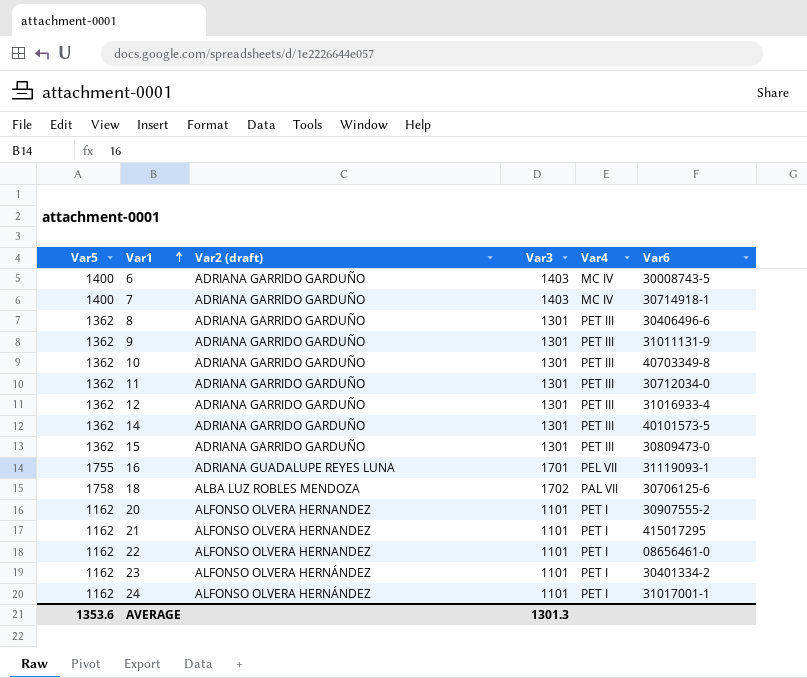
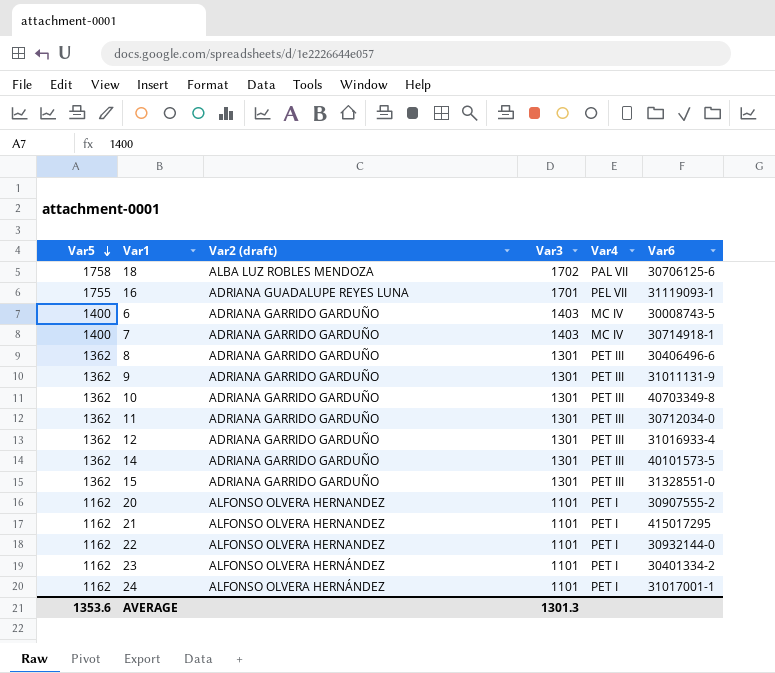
row order: Var1 ascending -> Var5 descending
15 | Var6: 30809473-0 -> 31328551-0
22 | Var6: 08656461-0 -> 30932144-0

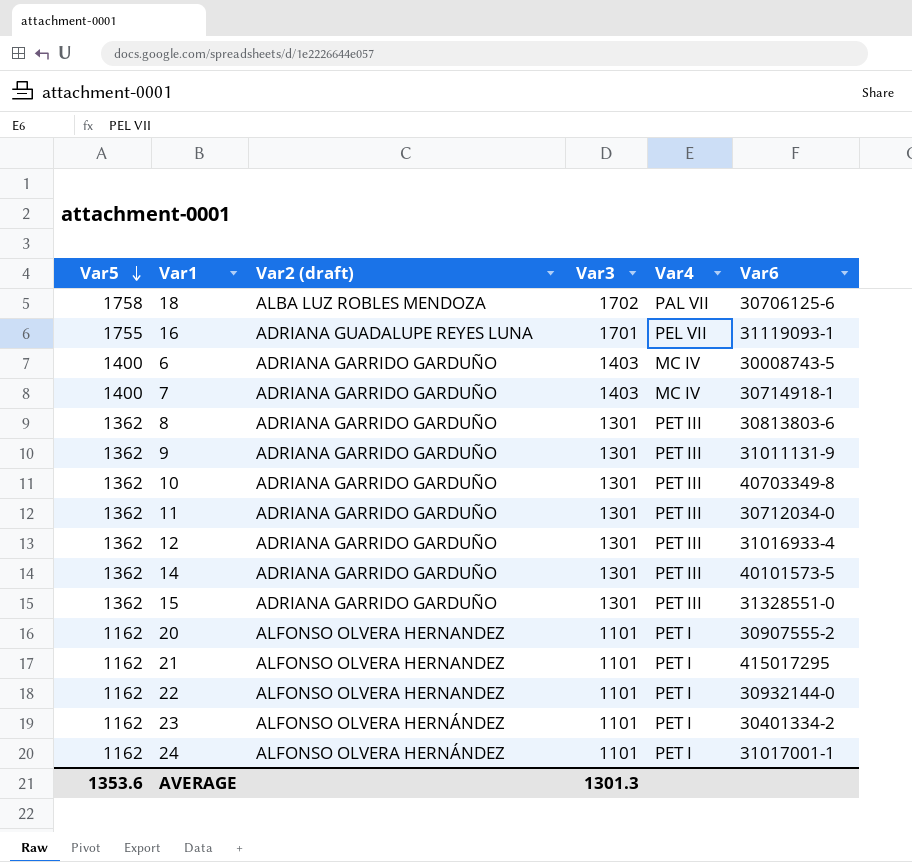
8 | Var6: 30406496-6 -> 30813803-6

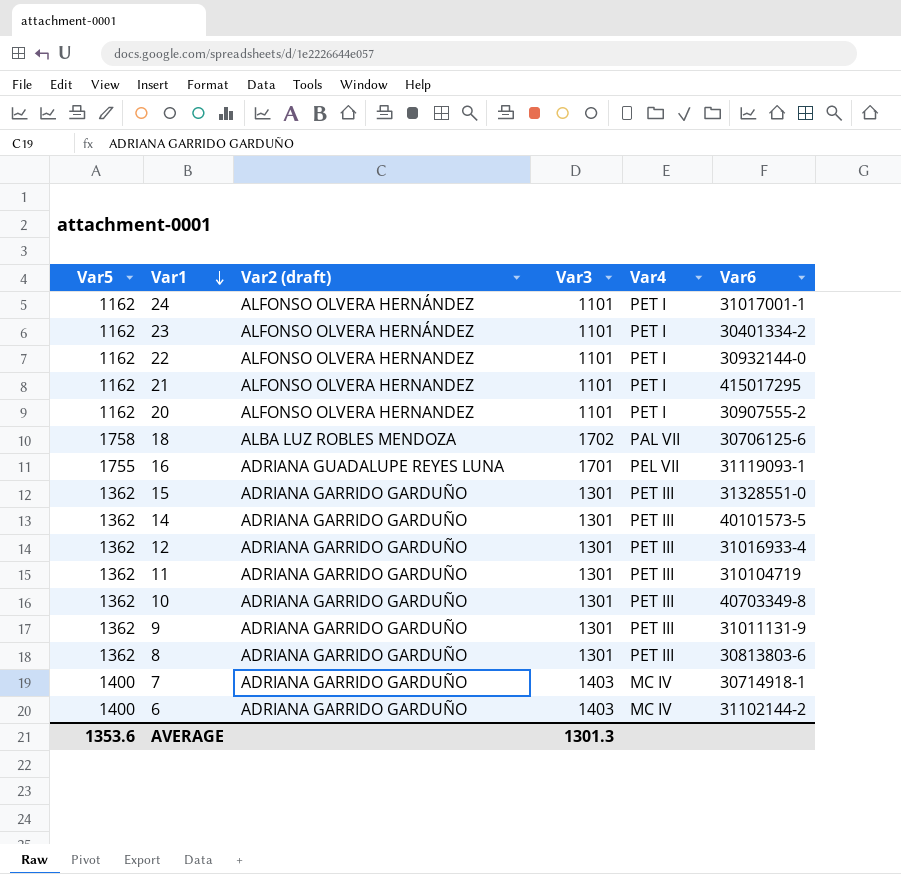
row order: Var5 descending -> Var1 descending
11 | Var6: 30712034-0 -> 310104719
6 | Var6: 30008743-5 -> 31102144-2

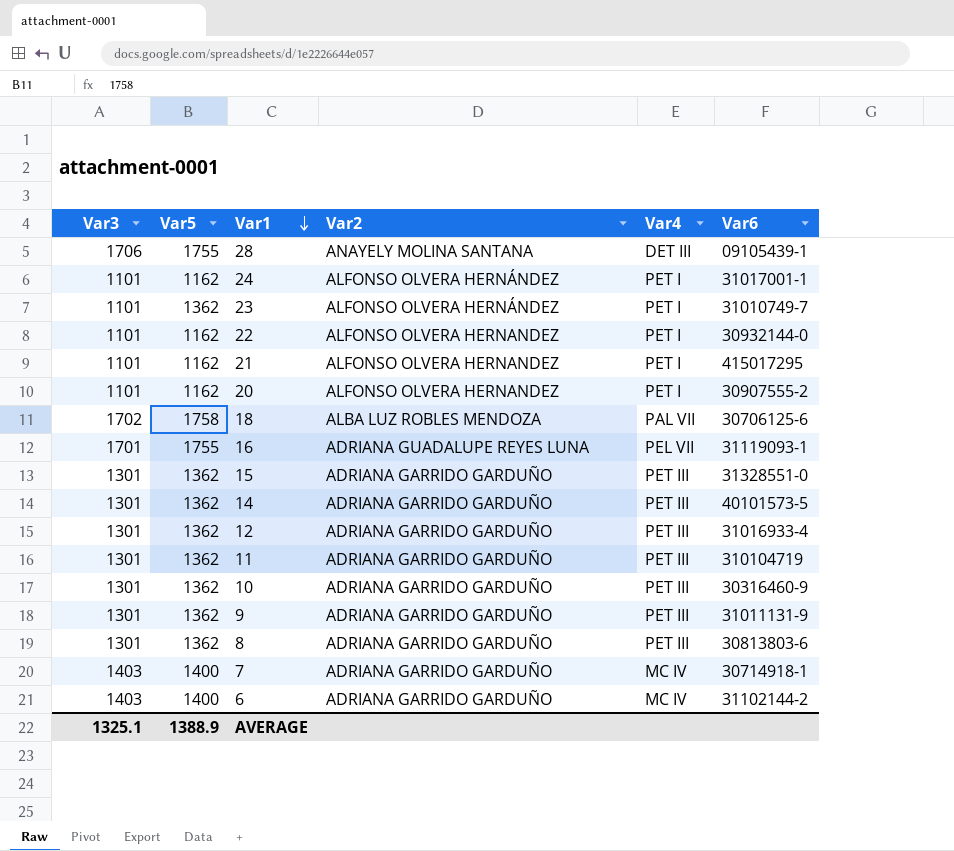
column Var3 | position: 4 -> 1
column name: Var2 (draft) -> Var2
row 28: none -> 1706 | 1755 | ANAYELY MOLINA SANTANA | DET III | 09105439-1
23 | Var5: 1162 -> 1362
23 | Var6: 30401334-2 -> 31010749-7
10 | Var6: 40703349-8 -> 30316460-9
AVERAGE | Var3: 1301.3 -> 1325.1
AVERAGE | Var5: 1353.6 -> 1388.9

